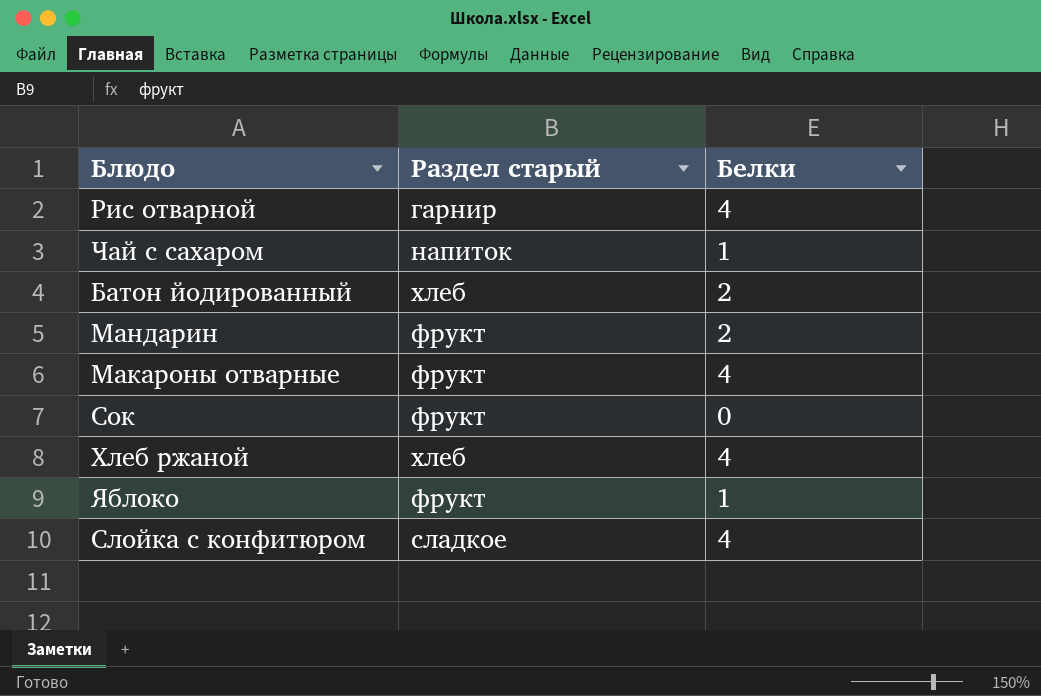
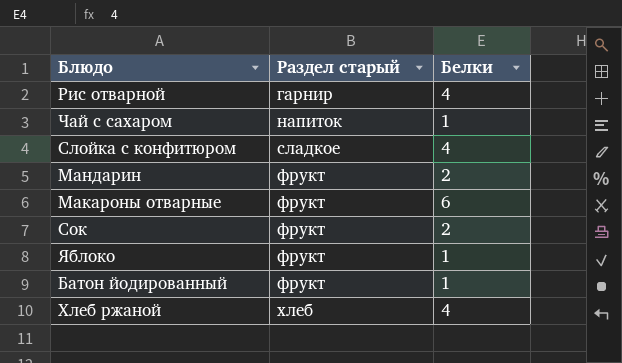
row order: none -> Раздел старый ascending
Макароны отварные | Белки: 4 -> 6
Сок | Белки: 0 -> 2
Батон йодированный | Раздел старый: хлеб -> фрукт
Батон йодированный | Белки: 2 -> 1

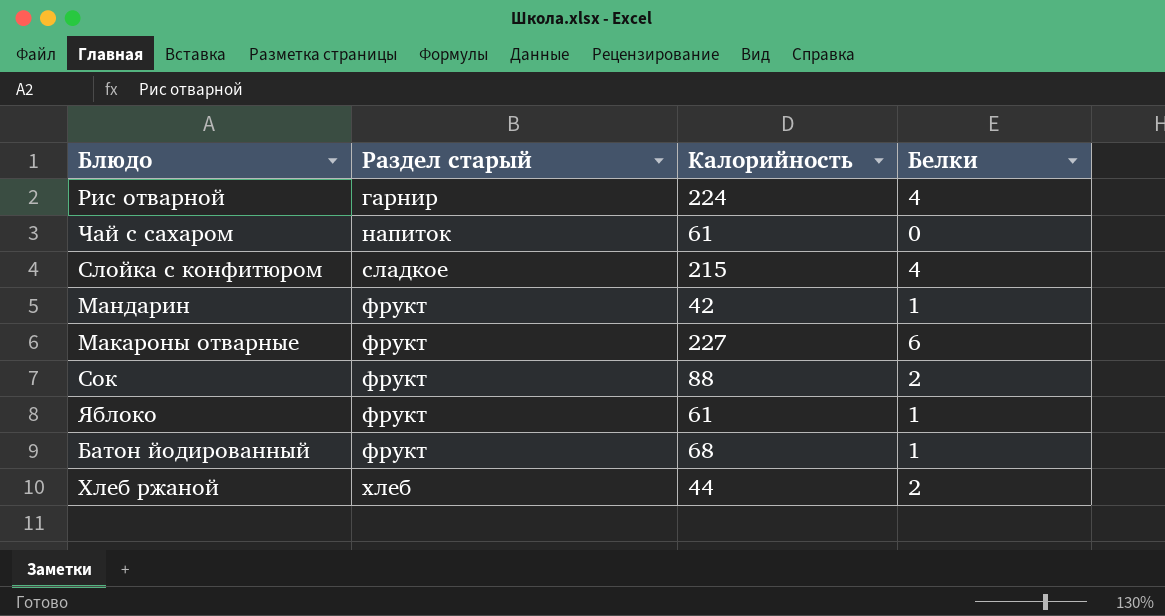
column Калорийность | position: none -> 3
Чай с сахаром | Белки: 1 -> 0
Мандарин | Белки: 2 -> 1
Хлеб ржаной | Белки: 4 -> 2

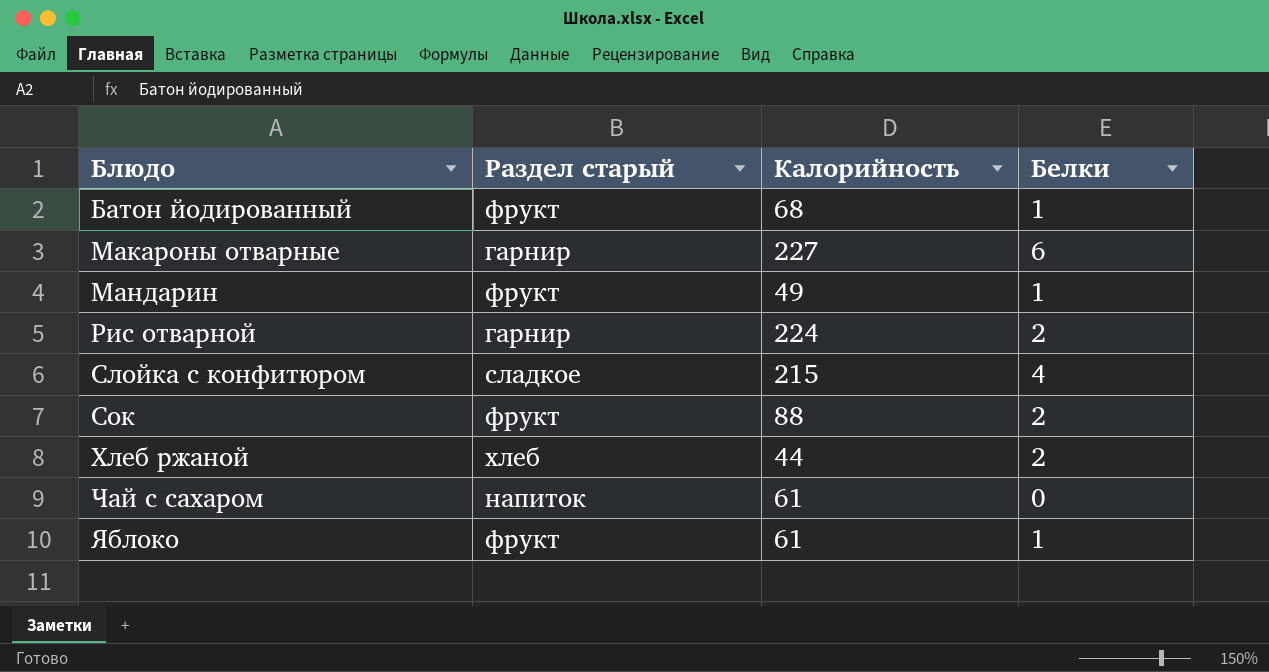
row order: Раздел старый ascending -> Блюдо ascending
Макароны отварные | Раздел старый: фрукт -> гарнир
Мандарин | Калорийность: 42 -> 49
Рис отварной | Белки: 4 -> 2

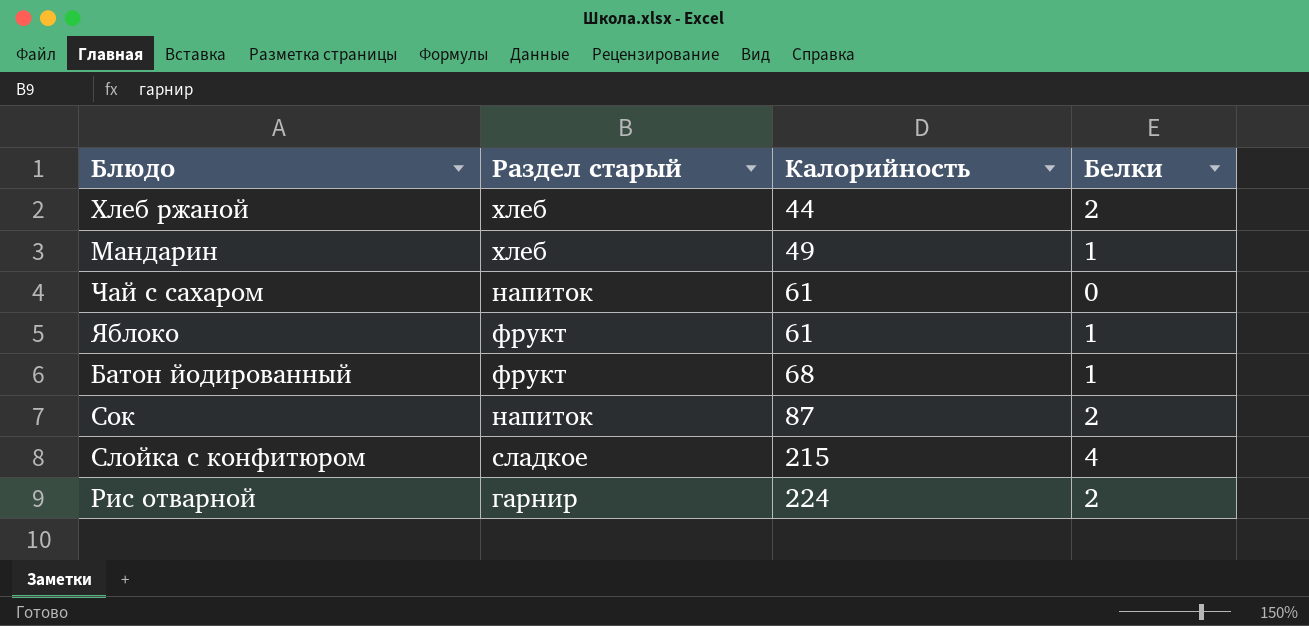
row order: Блюдо ascending -> Калорийность ascending
row Макароны отварные: гарнир | 227 | 6 -> none
Мандарин | Раздел старый: фрукт -> хлеб
Сок | Раздел старый: фрукт -> напиток
Сок | Калорийность: 88 -> 87

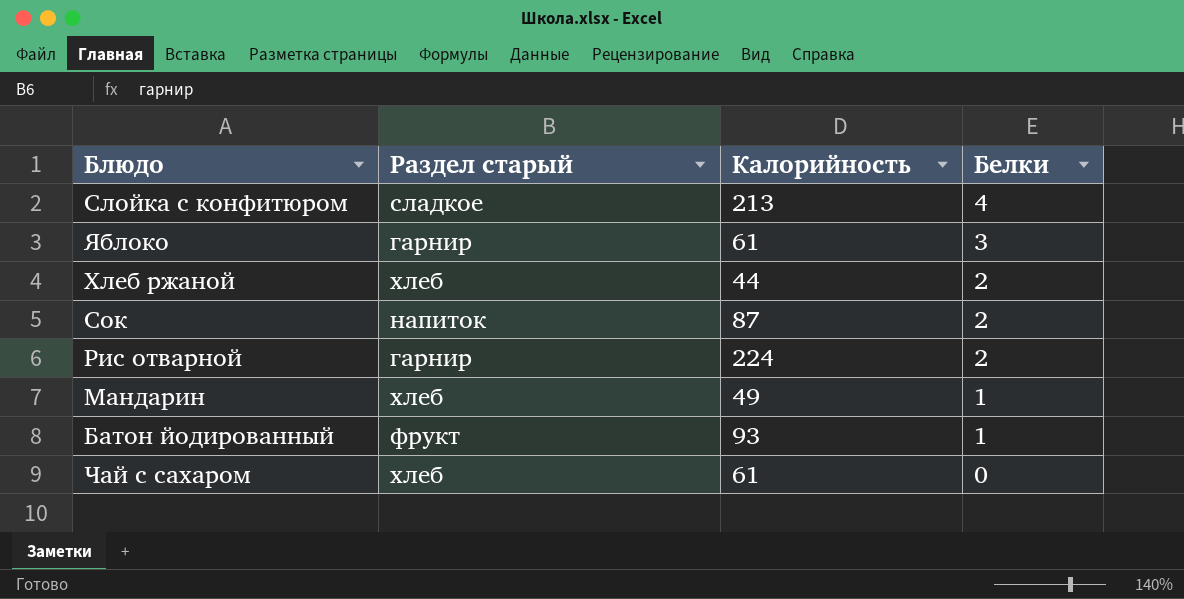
row order: Калорийность ascending -> Белки descending
Слойка с конфитюром | Калорийность: 215 -> 213
Яблоко | Раздел старый: фрукт -> гарнир
Яблоко | Белки: 1 -> 3
Батон йодированный | Калорийность: 68 -> 93
Чай с сахаром | Раздел старый: напиток -> хлеб

